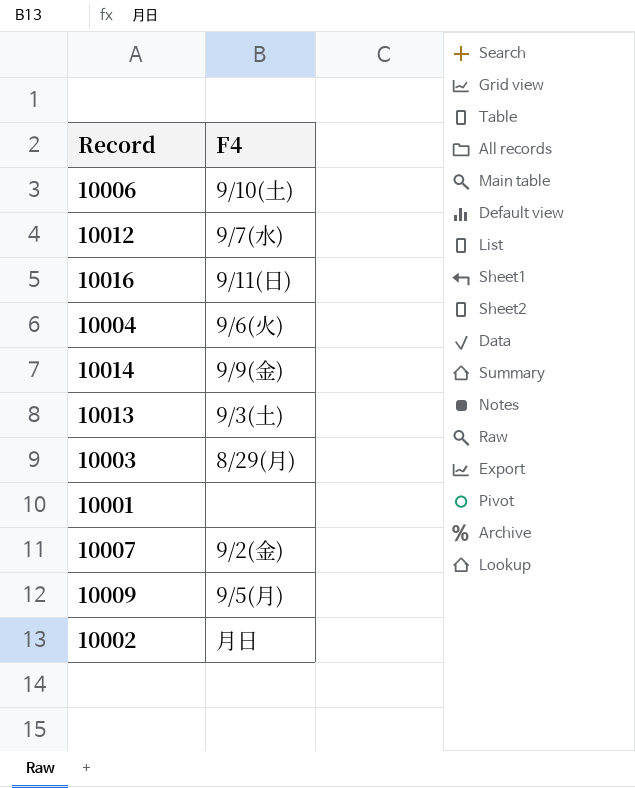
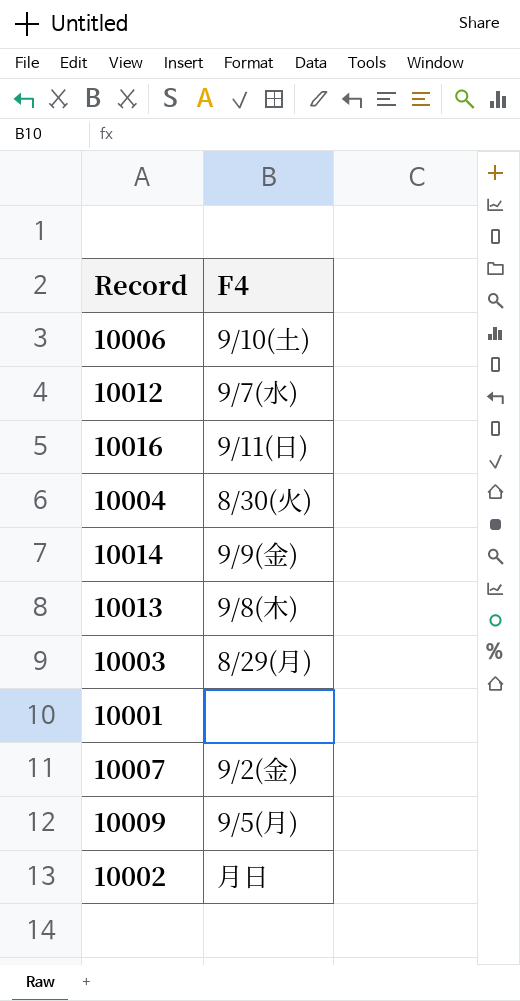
10004 | F4: 9/6(火) -> 8/30(火)
10013 | F4: 9/3(土) -> 9/8(木)

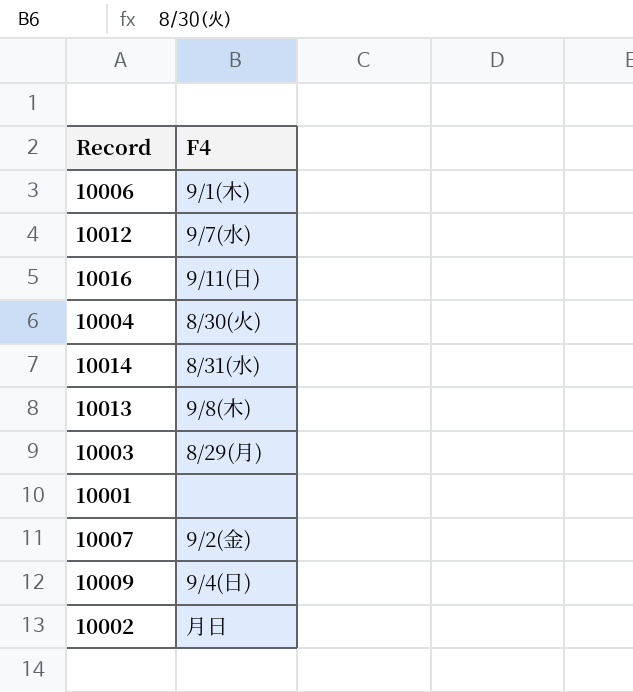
10006 | F4: 9/10(土) -> 9/1(木)
10014 | F4: 9/9(金) -> 8/31(水)
10009 | F4: 9/5(月) -> 9/4(日)

